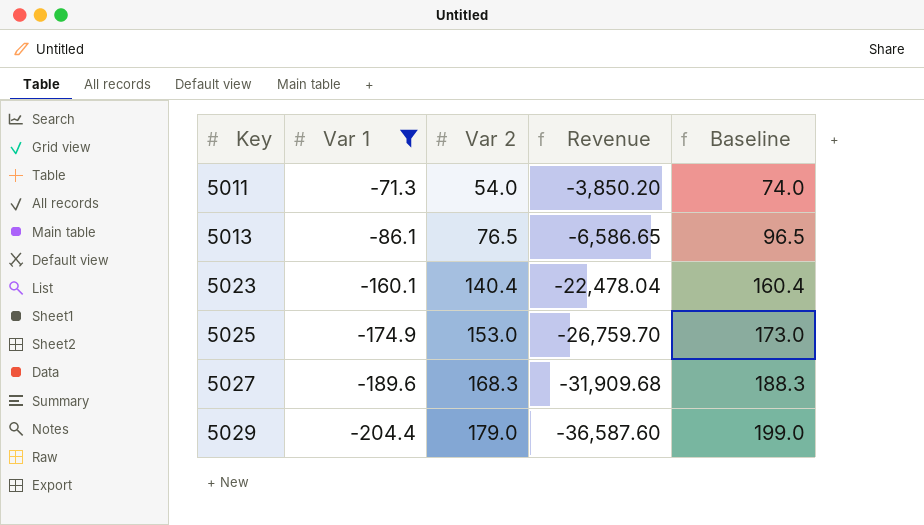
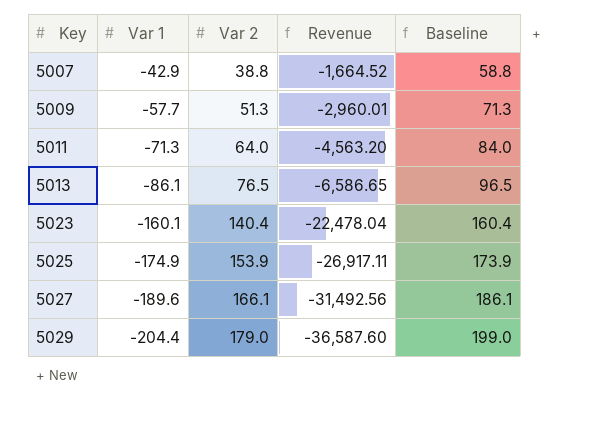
filter: Var 1 <= -71.3 -> none
5011 | Var 2: 54.0 -> 64.0
5011 | Revenue: -3,850.20 -> -4,563.20
5011 | Baseline: 74.0 -> 84.0
5025 | Var 2: 153.0 -> 153.9
5025 | Revenue: -26,759.70 -> -26,917.11
5025 | Baseline: 173.0 -> 173.9
5027 | Var 2: 168.3 -> 166.1
5027 | Revenue: -31,909.68 -> -31,492.56
5027 | Baseline: 188.3 -> 186.1

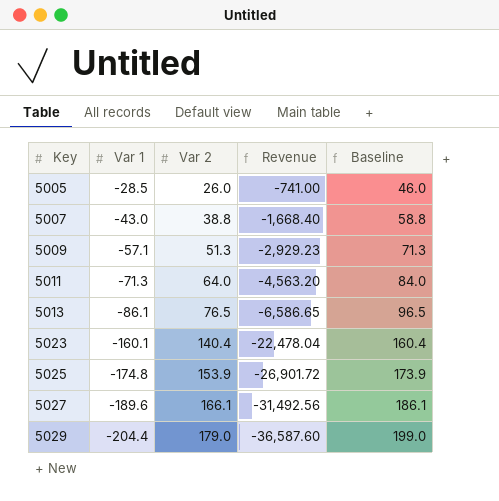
row 5005: none -> -28.5 | 26.0 | -741.00 | 46.0
5007 | Var 1: -42.9 -> -43.0
5007 | Revenue: -1,664.52 -> -1,668.40
5009 | Var 1: -57.7 -> -57.1
5009 | Revenue: -2,960.01 -> -2,929.23
5025 | Var 1: -174.9 -> -174.8
5025 | Revenue: -26,917.11 -> -26,901.72

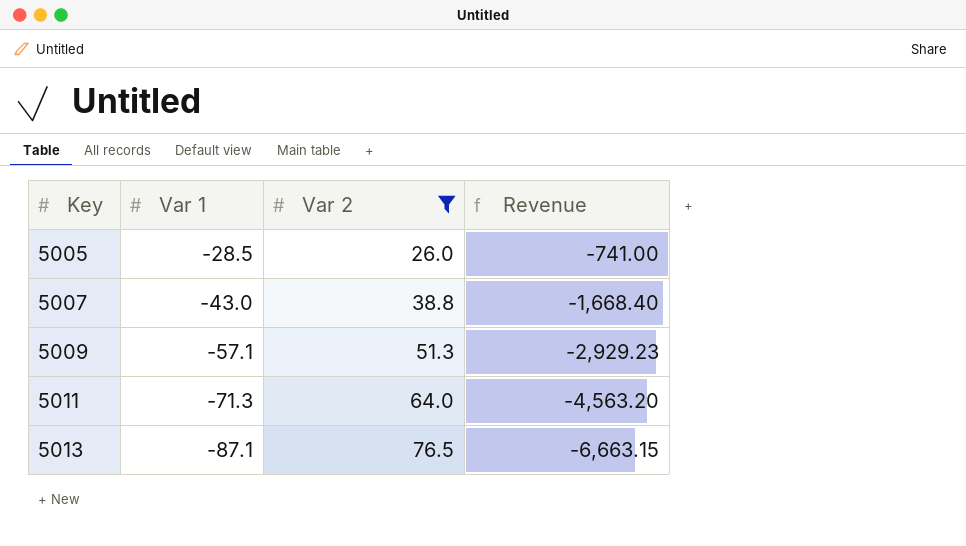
filter: none -> Var 2 <= 76.5
column Baseline | formula: [Var 2] + 20 -> none
5013 | Var 1: -86.1 -> -87.1
5013 | Revenue: -6,586.65 -> -6,663.15

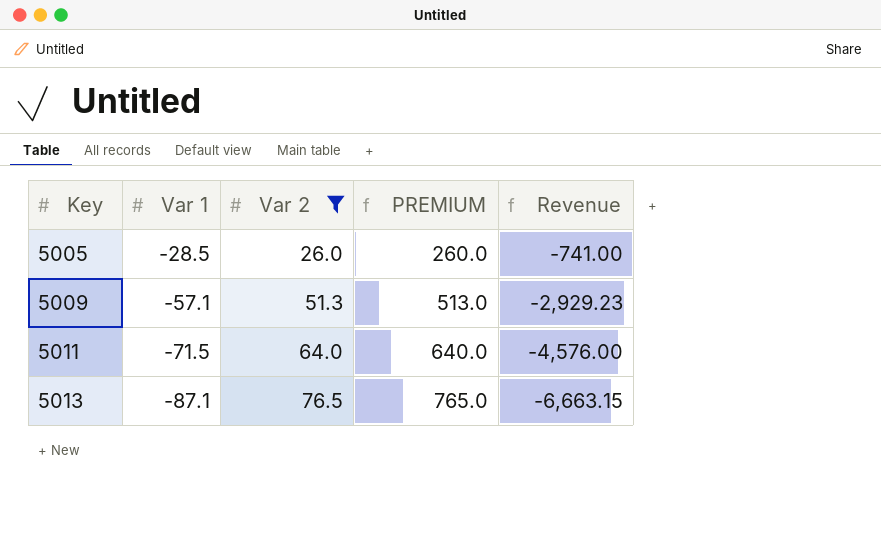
column PREMIUM | formula: none -> [Var 2] * 10
row 5007: -43.0 | 38.8 | -1,668.40 -> none
5011 | Var 1: -71.3 -> -71.5
5011 | Revenue: -4,563.20 -> -4,576.00

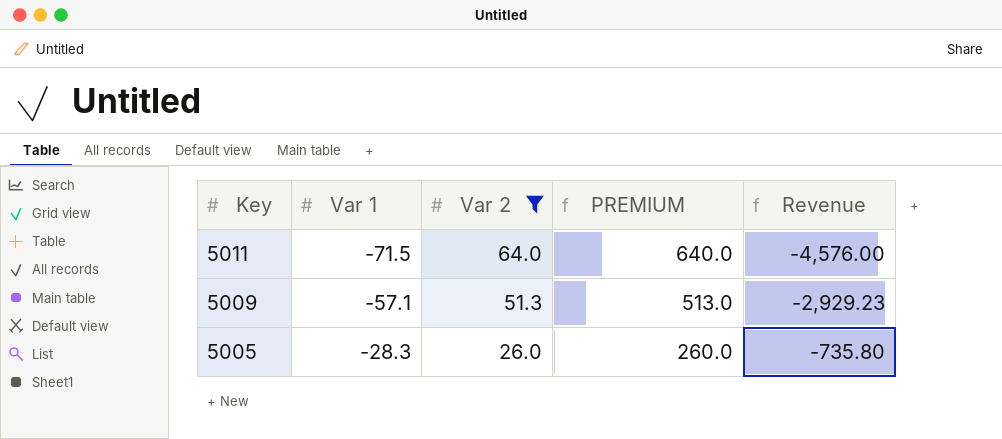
row order: Key ascending -> Key descending
row 5013: -87.1 | 76.5 | 765.0 | -6,663.15 -> none
5005 | Var 1: -28.5 -> -28.3
5005 | Revenue: -741.00 -> -735.80

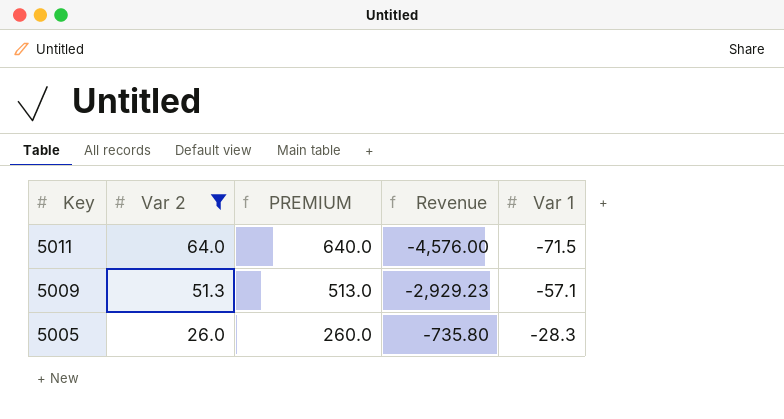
column Var 1 | position: 2 -> 5

